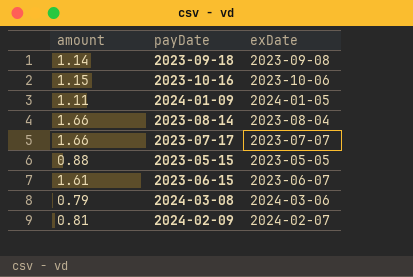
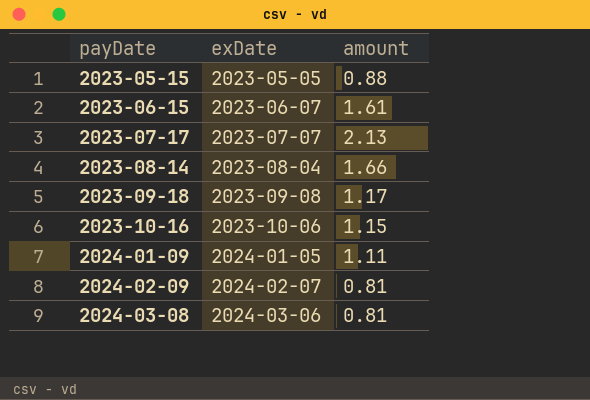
row order: none -> payDate ascending
column amount | position: 1 -> 3
2023-07-17 | amount: 1.66 -> 2.13
2023-09-18 | amount: 1.14 -> 1.17
2024-03-08 | amount: 0.79 -> 0.81

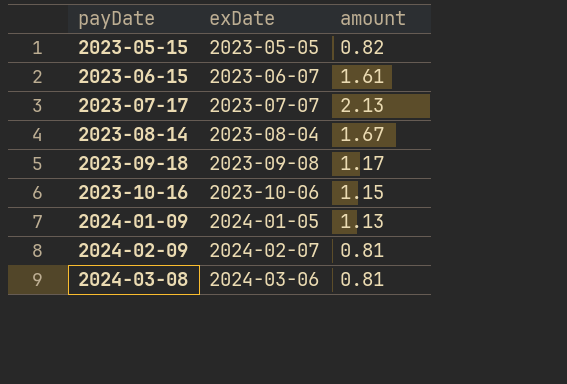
2023-05-15 | amount: 0.88 -> 0.82
2023-08-14 | amount: 1.66 -> 1.67
2024-01-09 | amount: 1.11 -> 1.13

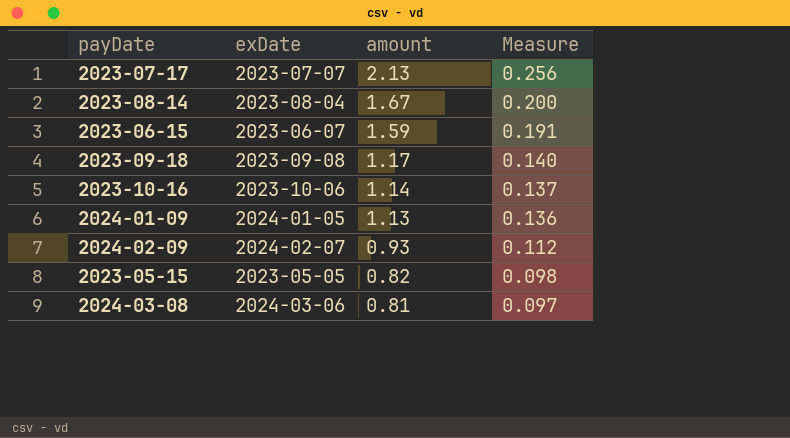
row order: payDate ascending -> amount descending
column Measure | formula: none -> [amount] * 0.12
2023-06-15 | amount: 1.61 -> 1.59
2023-10-16 | amount: 1.15 -> 1.14
2024-02-09 | amount: 0.81 -> 0.93

